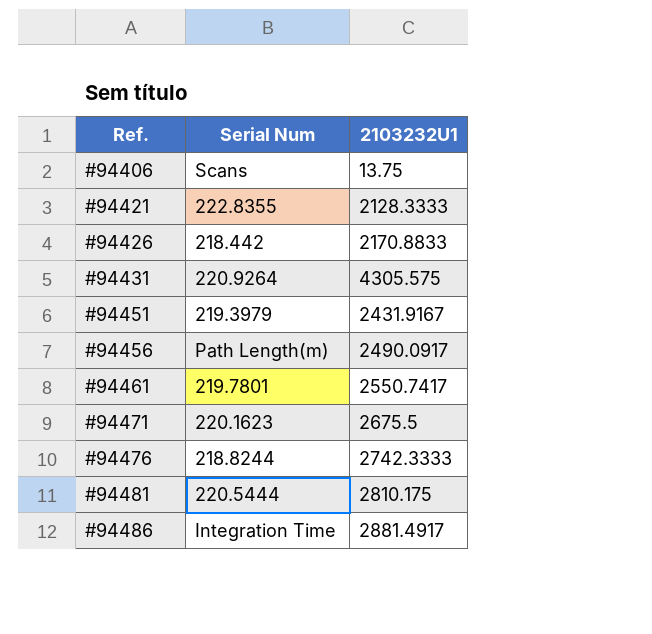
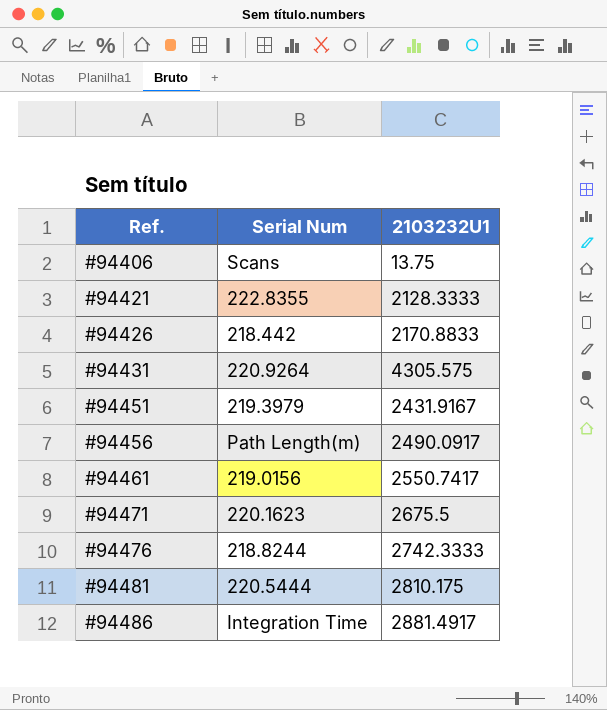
#94461 | Serial Num: 219.7801 -> 219.0156

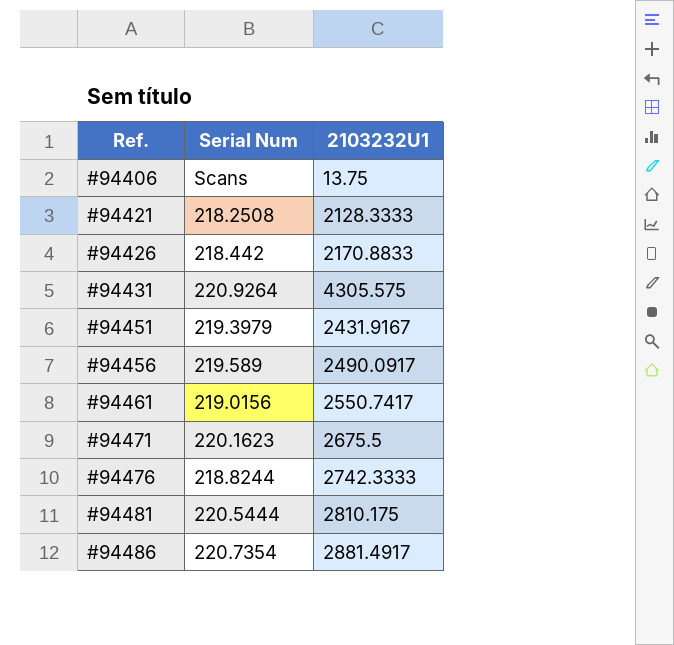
#94421 | Serial Num: 222.8355 -> 218.2508
#94456 | Serial Num: Path Length(m) -> 219.589
#94486 | Serial Num: Integration Time -> 220.7354

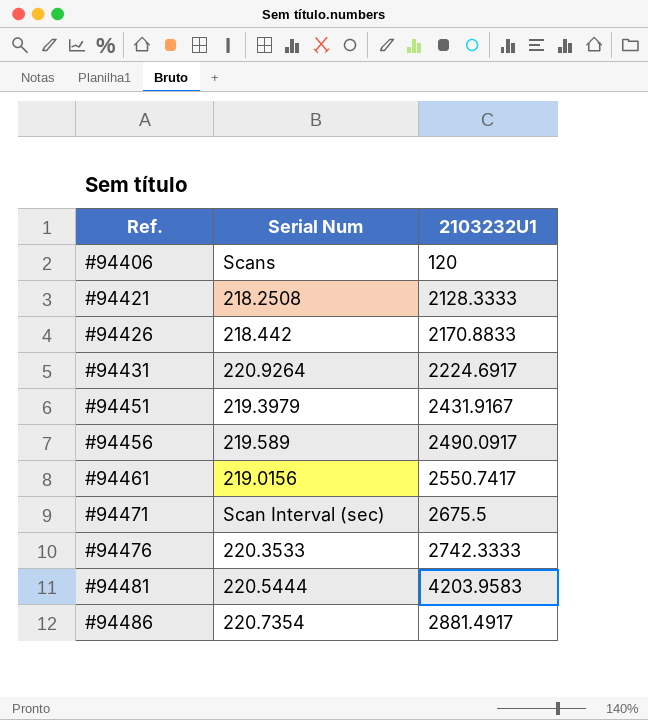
#94406 | 2103232U1: 13.75 -> 120
#94431 | 2103232U1: 4305.575 -> 2224.6917
#94471 | Serial Num: 220.1623 -> Scan Interval (sec)
#94476 | Serial Num: 218.8244 -> 220.3533
#94481 | 2103232U1: 2810.175 -> 4203.9583

